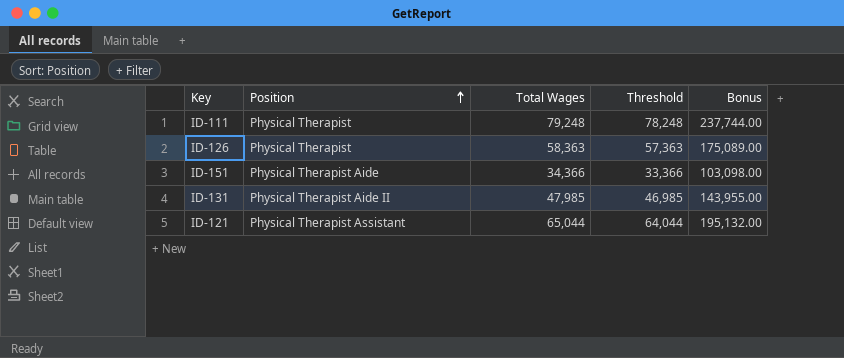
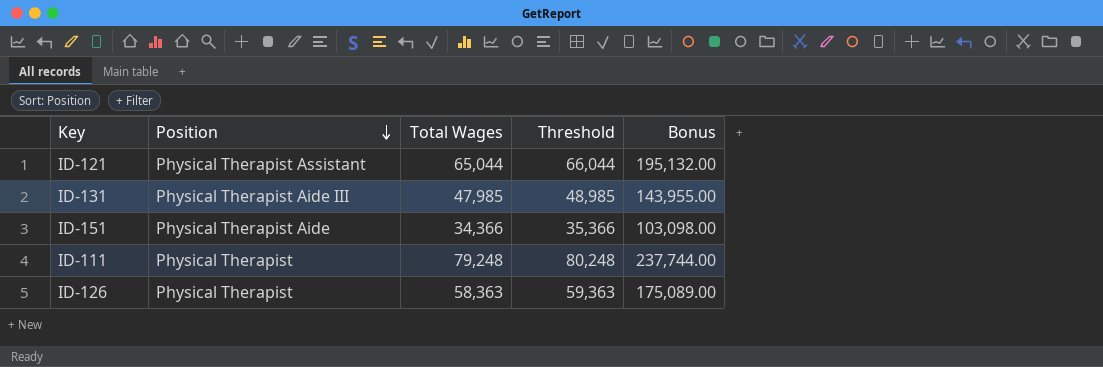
row order: Position ascending -> Position descending
column Threshold | formula: [Total Wages] - 1000 -> [Total Wages] + 1000
ID-131 | Position: Physical Therapist Aide II -> Physical Therapist Aide III

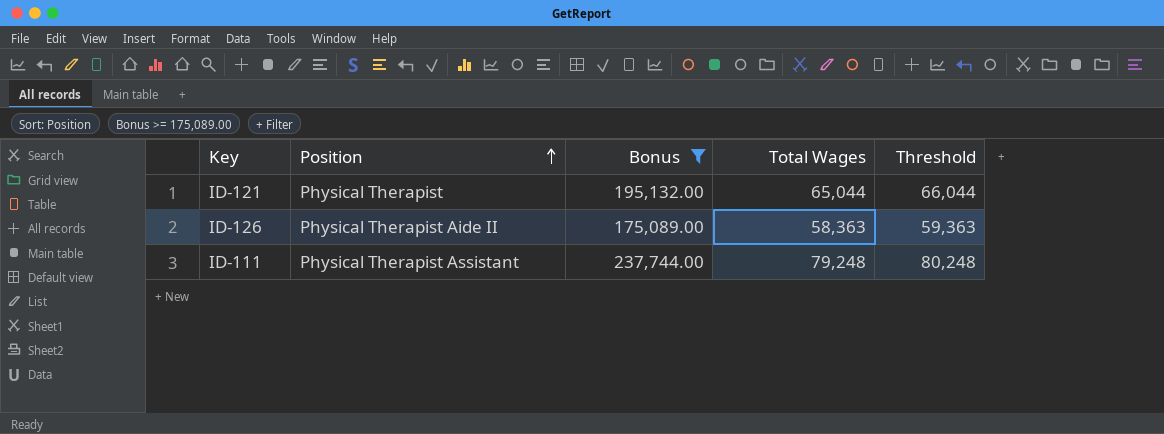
filter: none -> Bonus >= 175,089.00
row order: Position descending -> Position ascending
column Bonus | position: 5 -> 3
ID-121 | Position: Physical Therapist Assistant -> Physical Therapist
ID-126 | Position: Physical Therapist -> Physical Therapist Aide II
ID-111 | Position: Physical Therapist -> Physical Therapist Assistant

